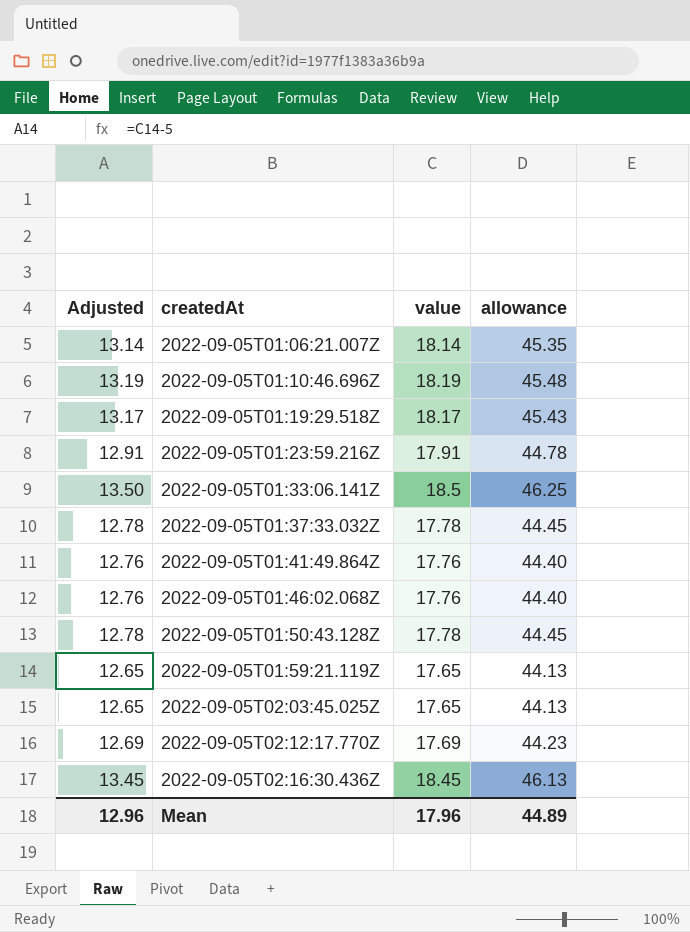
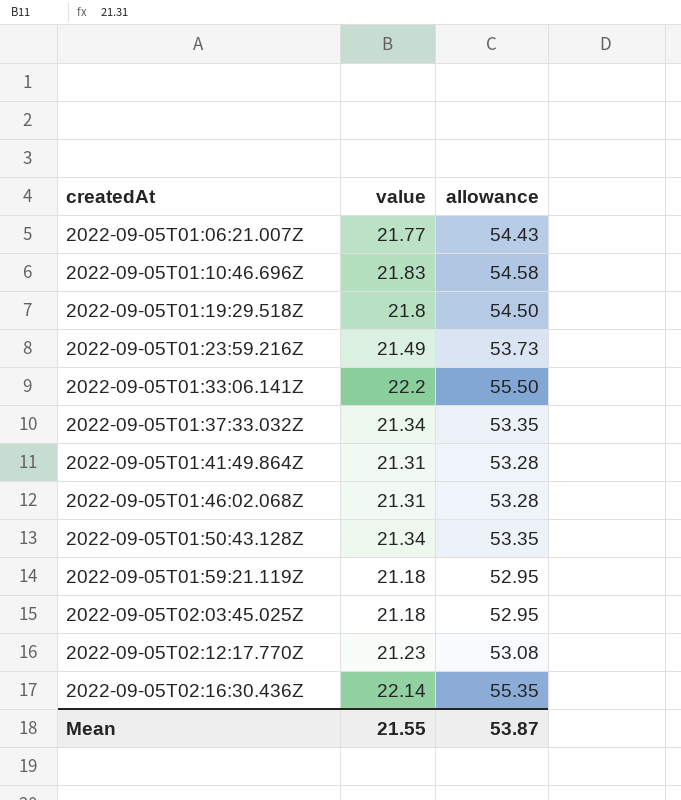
column Adjusted | formula: [value] - 5 -> none
2022-09-05T01:06:21.007Z | value: 18.14 -> 21.77
2022-09-05T01:06:21.007Z | allowance: 45.35 -> 54.43
2022-09-05T01:10:46.696Z | value: 18.19 -> 21.83
2022-09-05T01:10:46.696Z | allowance: 45.48 -> 54.58
2022-09-05T01:19:29.518Z | value: 18.17 -> 21.8
2022-09-05T01:19:29.518Z | allowance: 45.43 -> 54.50
2022-09-05T01:23:59.216Z | value: 17.91 -> 21.49
2022-09-05T01:23:59.216Z | allowance: 44.78 -> 53.73
2022-09-05T01:33:06.141Z | value: 18.5 -> 22.2
2022-09-05T01:33:06.141Z | allowance: 46.25 -> 55.50
2022-09-05T01:37:33.032Z | value: 17.78 -> 21.34
2022-09-05T01:37:33.032Z | allowance: 44.45 -> 53.35
2022-09-05T01:41:49.864Z | value: 17.76 -> 21.31
2022-09-05T01:41:49.864Z | allowance: 44.40 -> 53.28
2022-09-05T01:46:02.068Z | value: 17.76 -> 21.31
2022-09-05T01:46:02.068Z | allowance: 44.40 -> 53.28
2022-09-05T01:50:43.128Z | value: 17.78 -> 21.34
2022-09-05T01:50:43.128Z | allowance: 44.45 -> 53.35
2022-09-05T01:59:21.119Z | value: 17.65 -> 21.18
2022-09-05T01:59:21.119Z | allowance: 44.13 -> 52.95
2022-09-05T02:03:45.025Z | value: 17.65 -> 21.18
2022-09-05T02:03:45.025Z | allowance: 44.13 -> 52.95
2022-09-05T02:12:17.770Z | value: 17.69 -> 21.23
2022-09-05T02:12:17.770Z | allowance: 44.23 -> 53.08
2022-09-05T02:16:30.436Z | value: 18.45 -> 22.14
2022-09-05T02:16:30.436Z | allowance: 46.13 -> 55.35
Mean | value: 17.96 -> 21.55
Mean | allowance: 44.89 -> 53.87

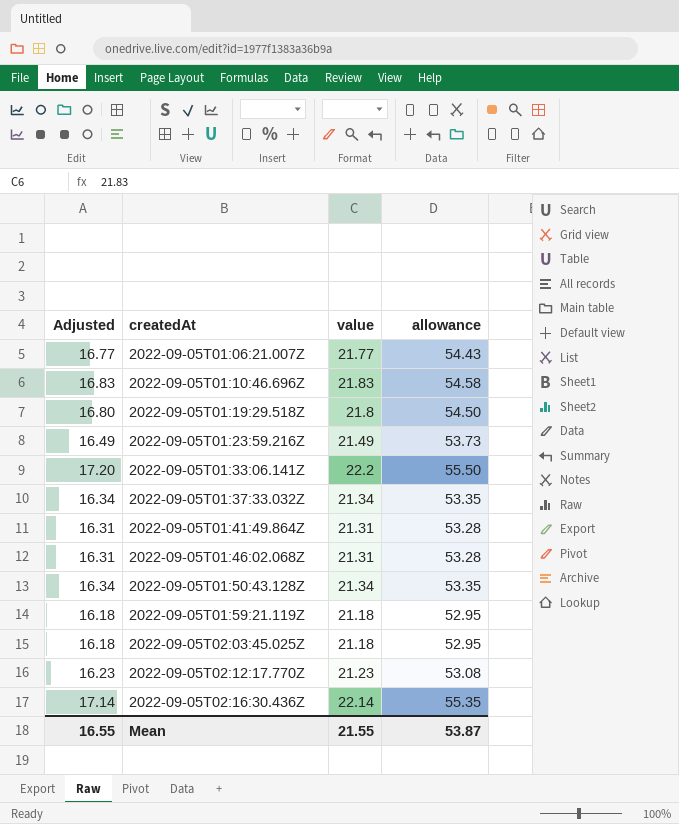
column Adjusted | formula: none -> [value] - 5

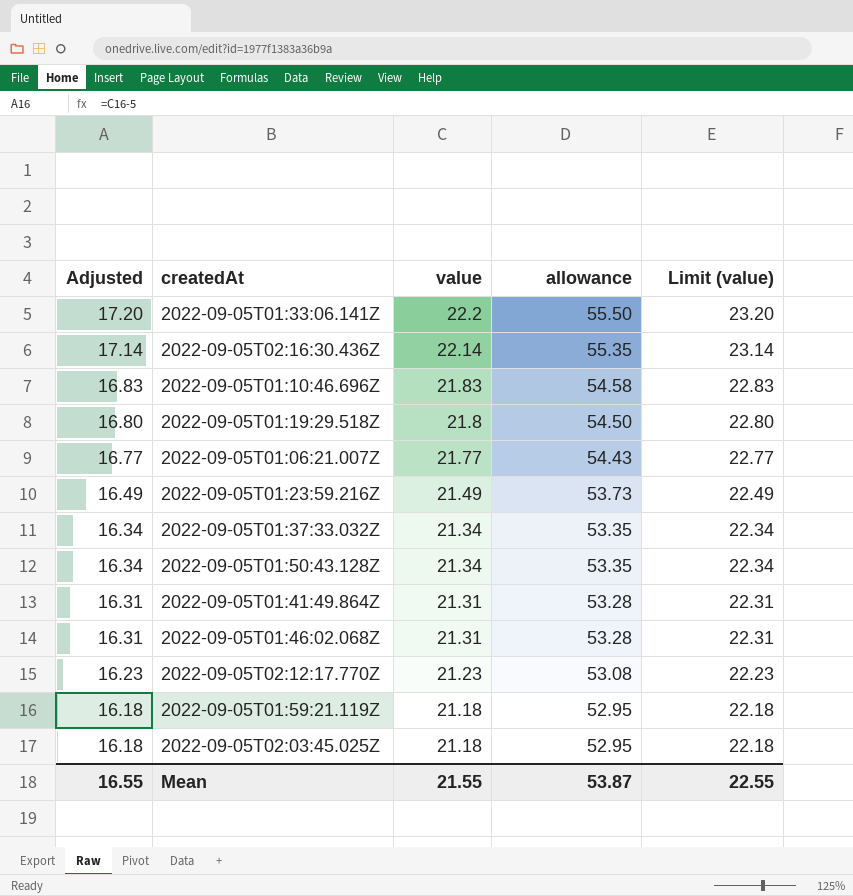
row order: createdAt ascending -> Adjusted descending
column Limit (value) | formula: none -> [value] + 1

